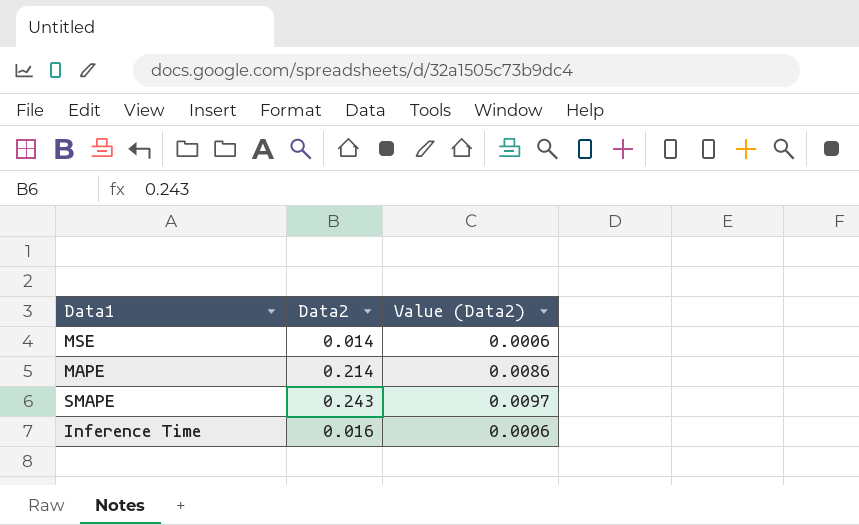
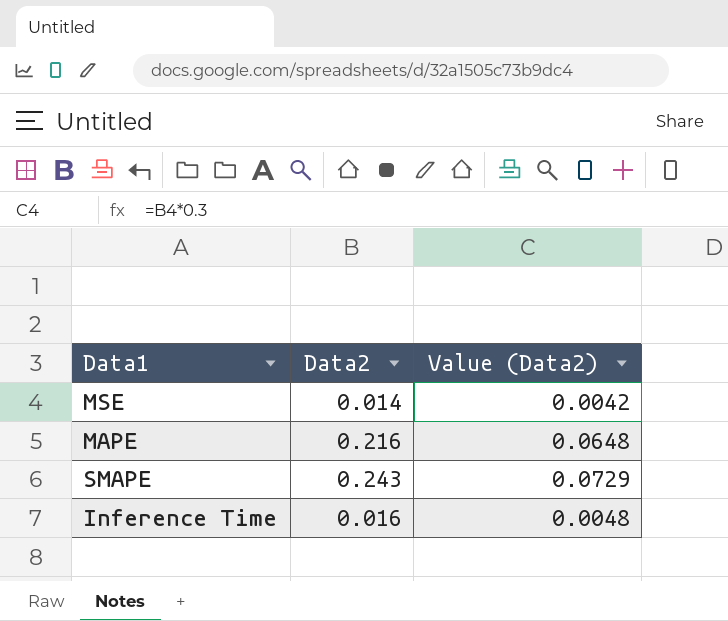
column Value (Data2) | formula: [Data2] * 0.04 -> [Data2] * 0.3
MAPE | Data2: 0.214 -> 0.216

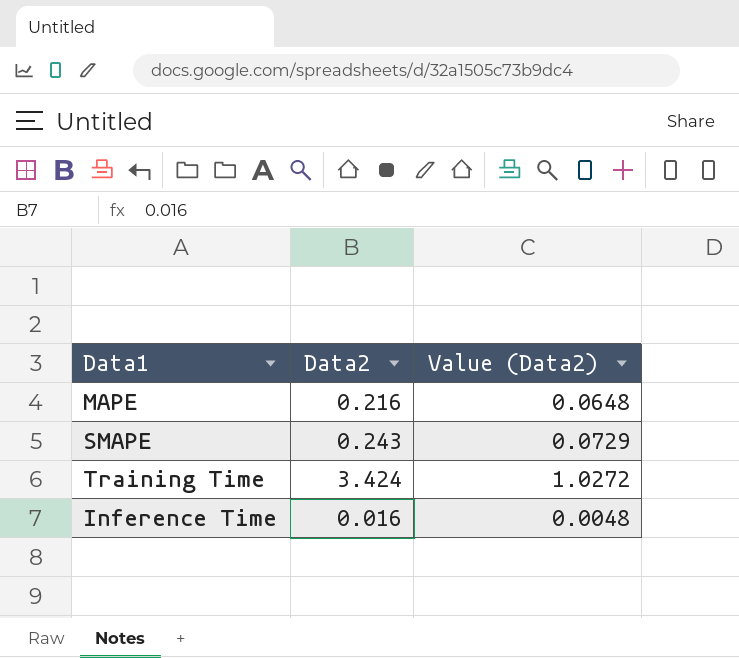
row MSE: 0.014 | 0.0042 -> none
row Training Time: none -> 3.424 | 1.0272

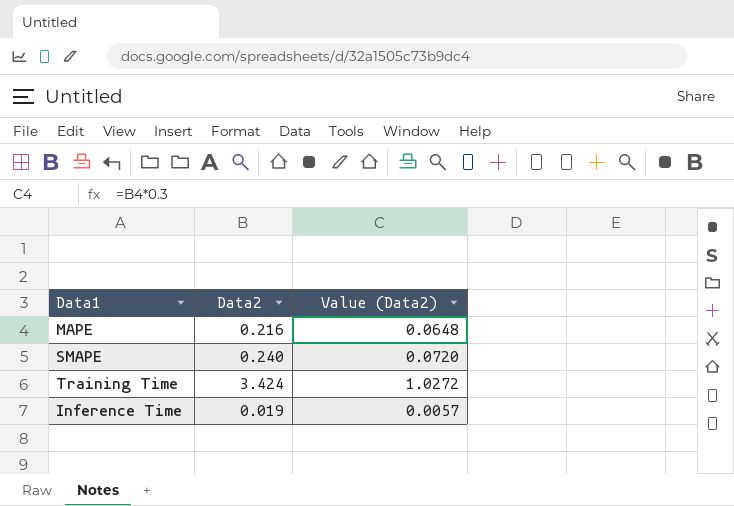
SMAPE | Data2: 0.243 -> 0.240
SMAPE | Value (Data2): 0.0729 -> 0.0720
Inference Time | Data2: 0.016 -> 0.019
Inference Time | Value (Data2): 0.0048 -> 0.0057

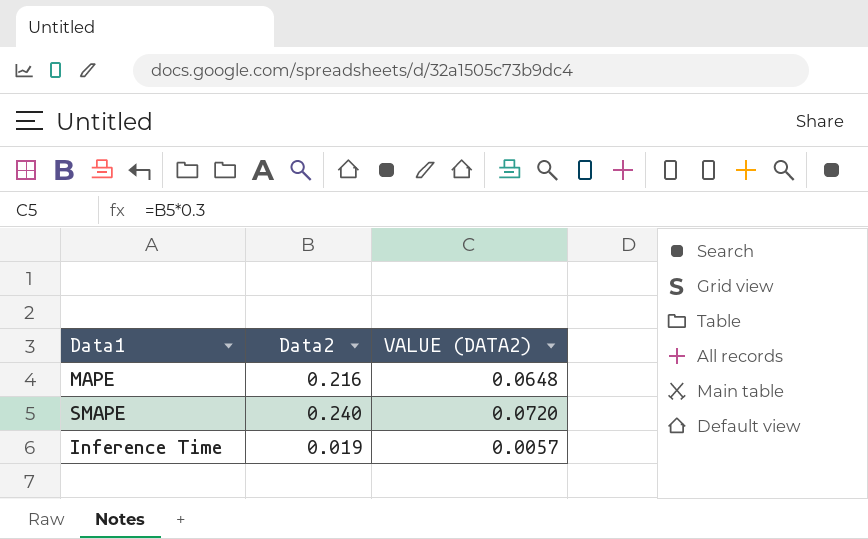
column name: Value (Data2) -> VALUE (DATA2)
row Training Time: 3.424 | 1.0272 -> none

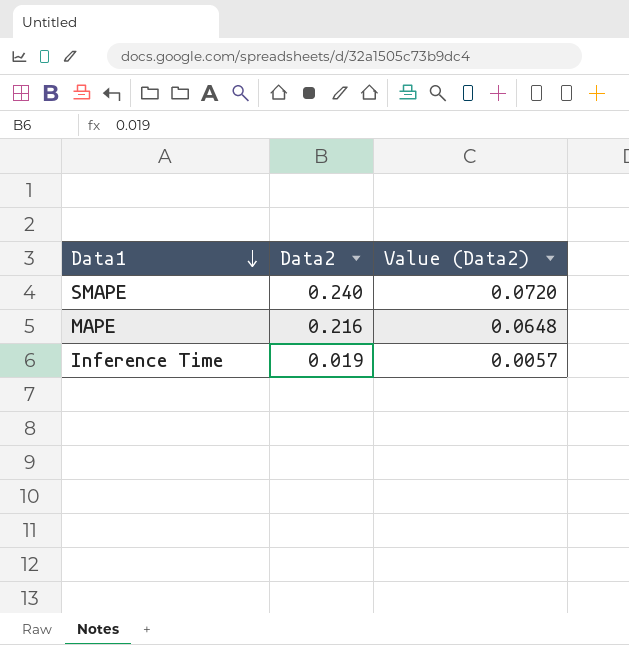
row order: none -> Data1 descending
column name: VALUE (DATA2) -> Value (Data2)

